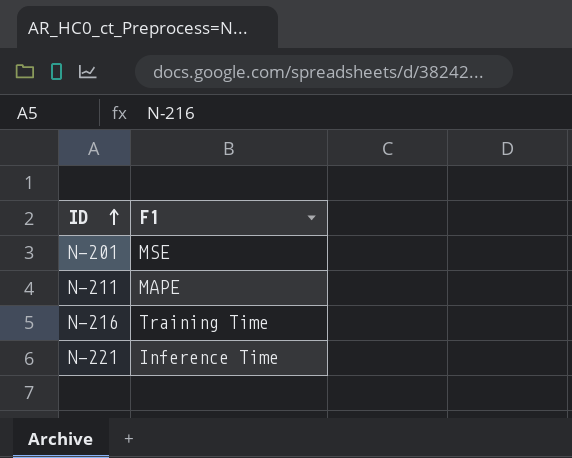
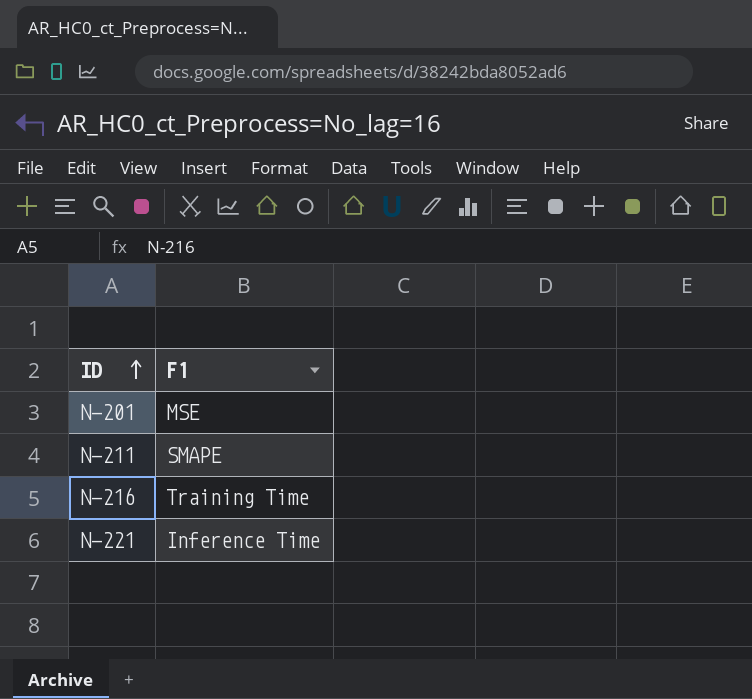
N-211 | F1: MAPE -> SMAPE

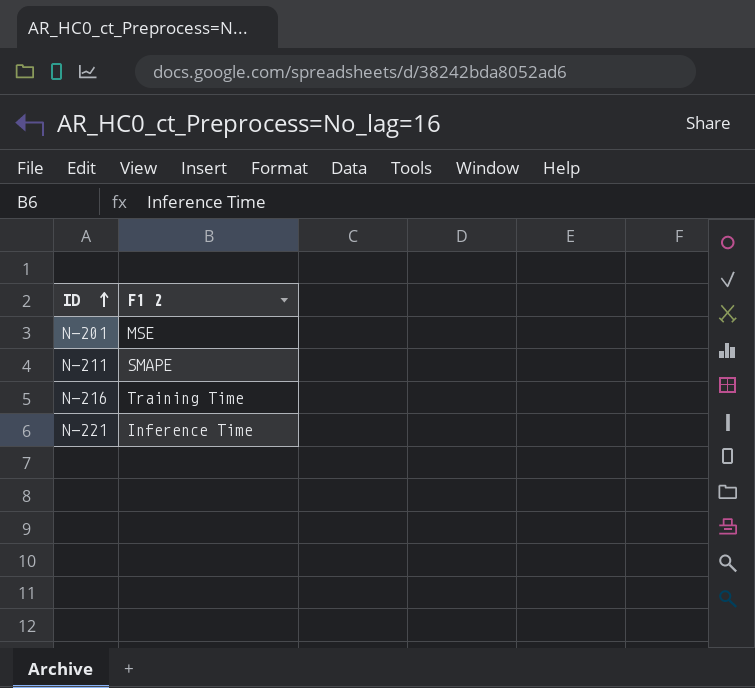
column name: F1 -> F1 2

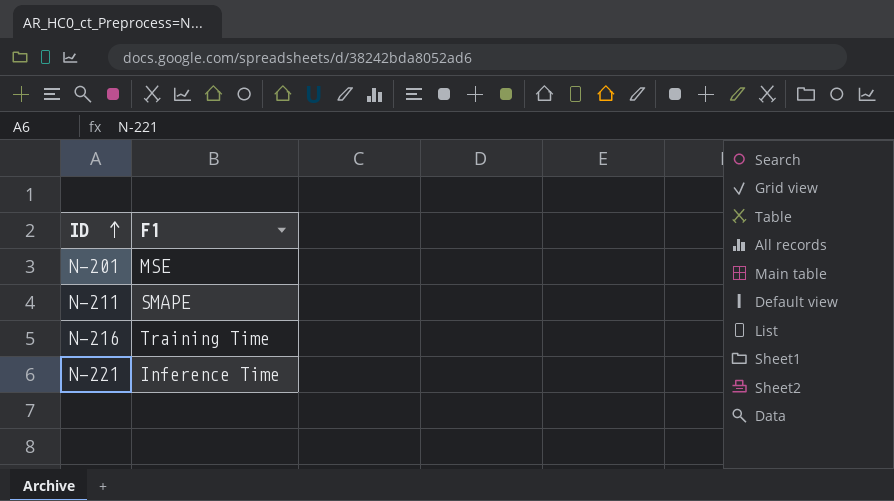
column name: F1 2 -> F1

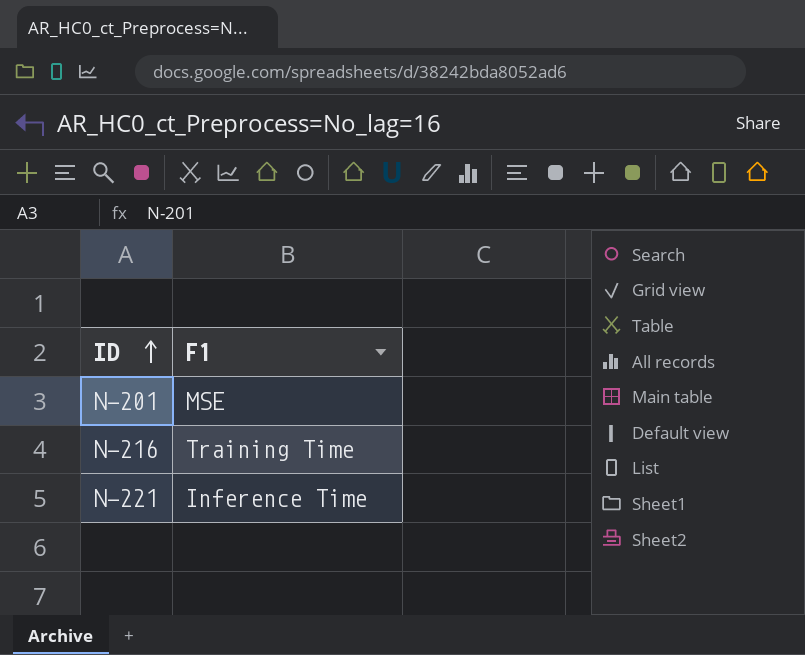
row N-211: SMAPE -> none

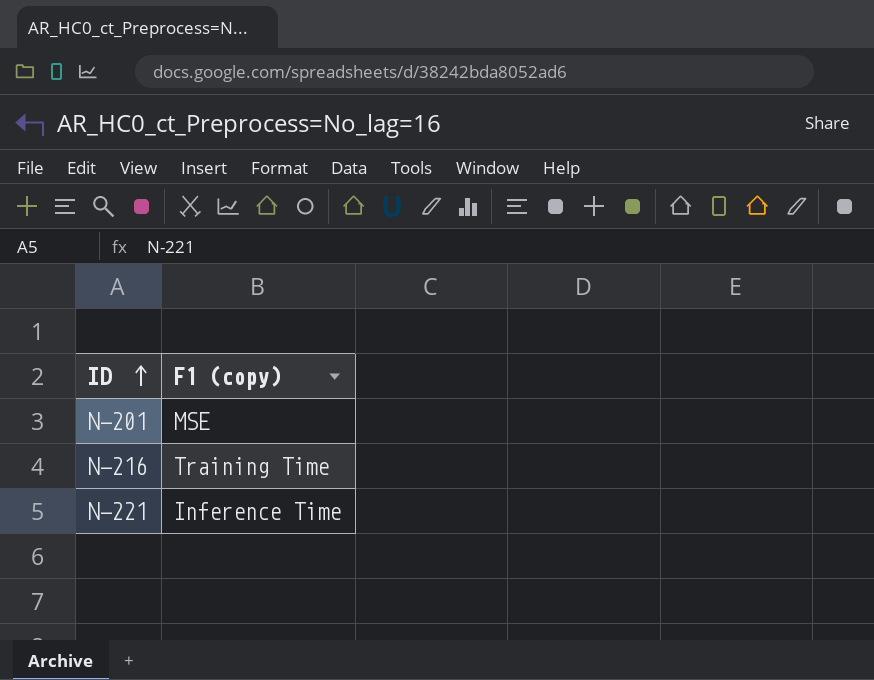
column name: F1 -> F1 (copy)

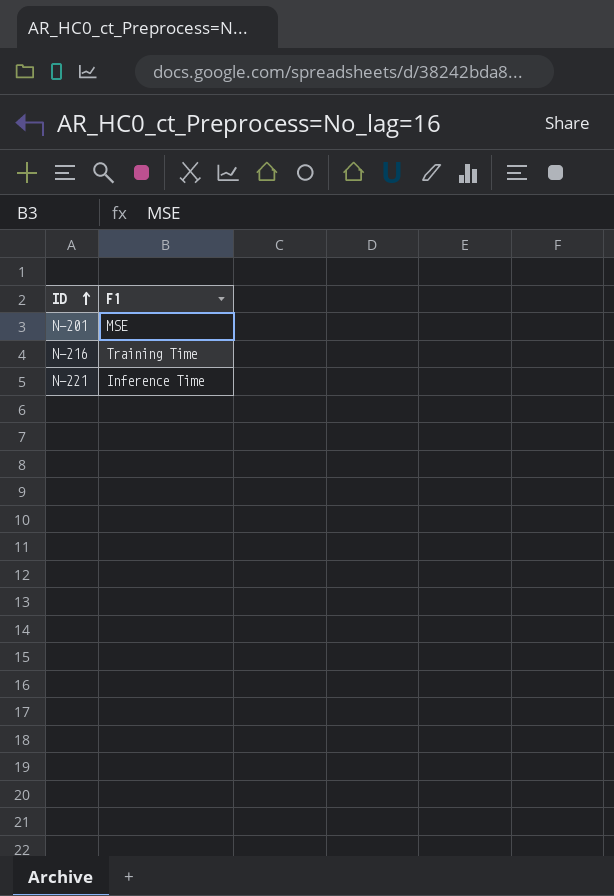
column name: F1 (copy) -> F1

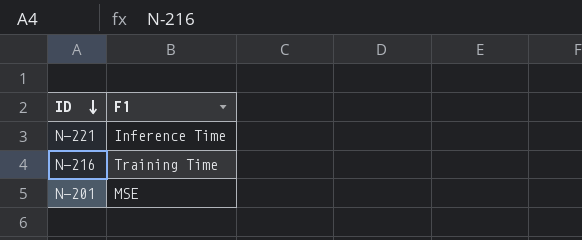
row order: ID ascending -> ID descending

